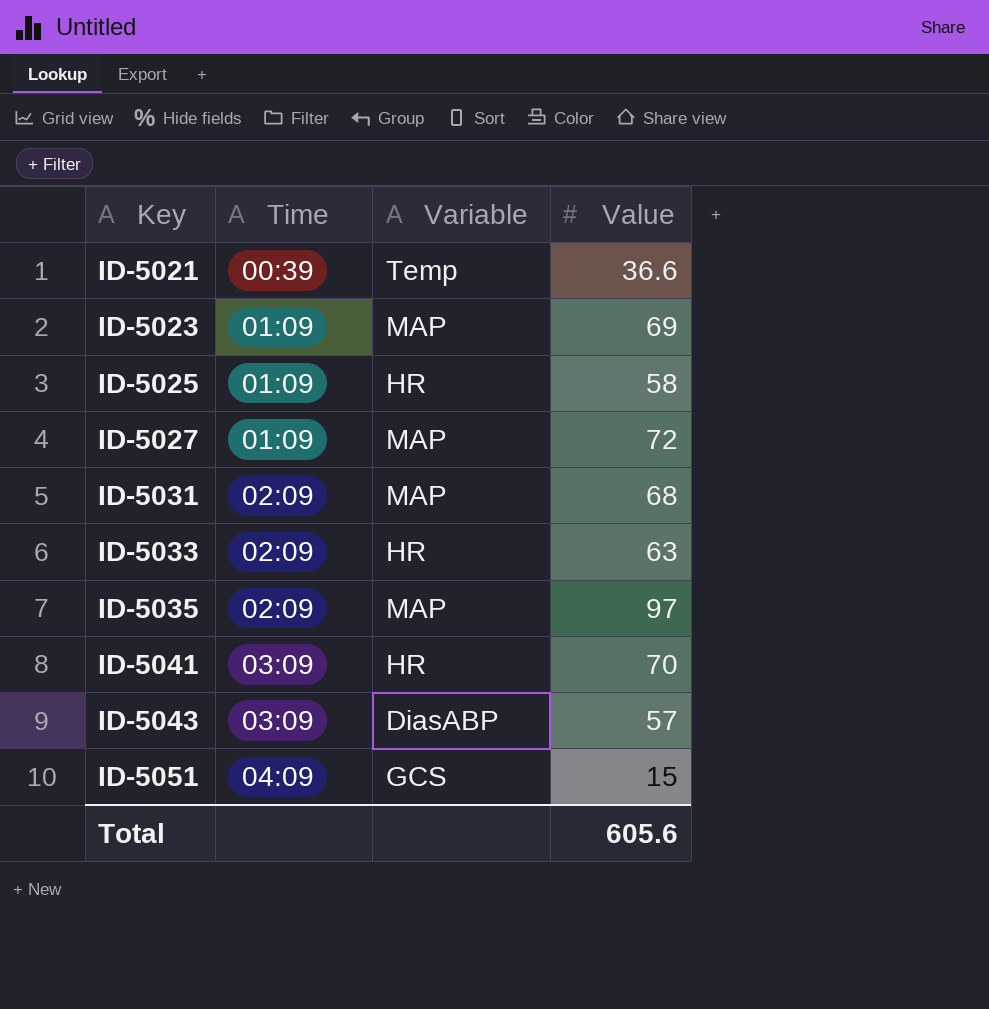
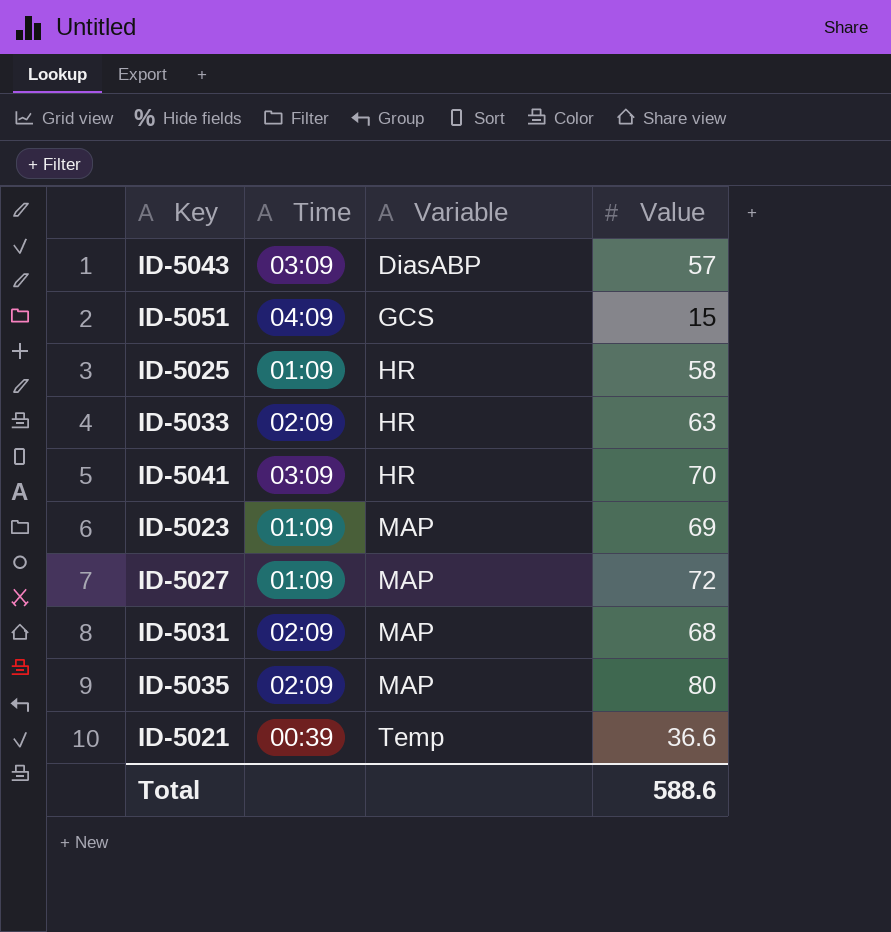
row order: Key ascending -> Variable ascending
ID-5035 | Value: 97 -> 80
Total | Value: 605.6 -> 588.6

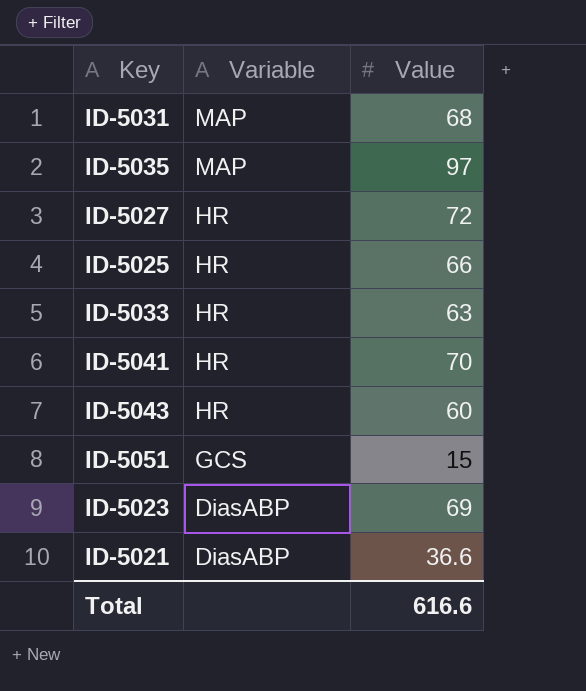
row order: Variable ascending -> Variable descending
column Time | position: 2 -> none
ID-5035 | Value: 80 -> 97
ID-5027 | Variable: MAP -> HR
ID-5025 | Value: 58 -> 66
ID-5043 | Variable: DiasABP -> HR
ID-5043 | Value: 57 -> 60
ID-5023 | Variable: MAP -> DiasABP
ID-5021 | Variable: Temp -> DiasABP
Total | Value: 588.6 -> 616.6

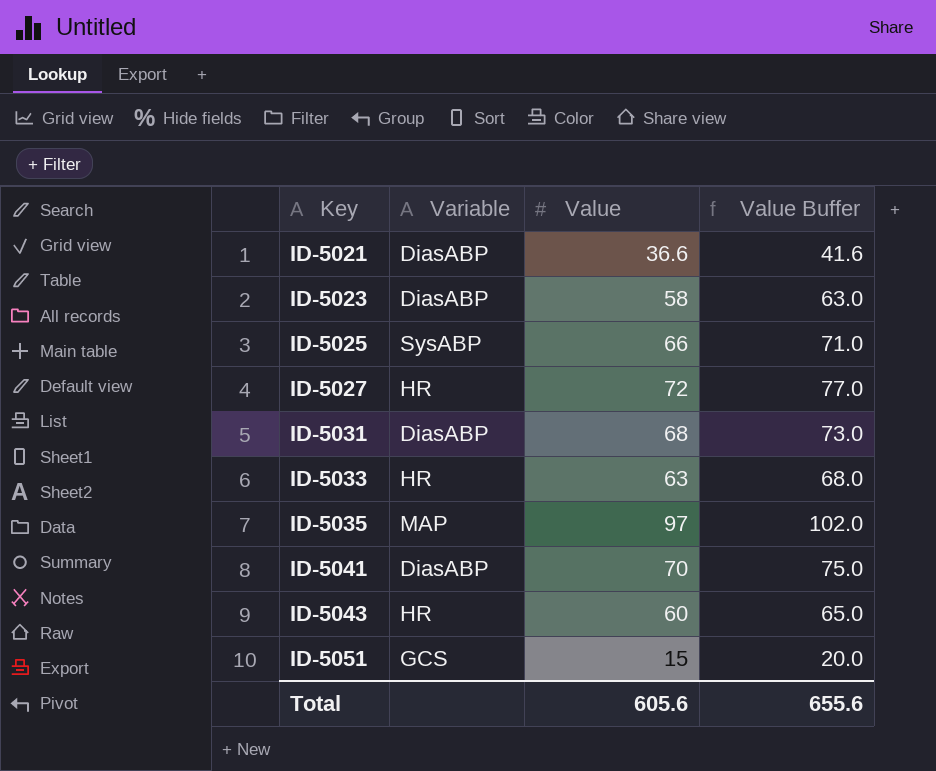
row order: Variable descending -> Key ascending
column Value Buffer | formula: none -> [Value] + 5
ID-5023 | Value: 69 -> 58
ID-5025 | Variable: HR -> SysABP
ID-5031 | Variable: MAP -> DiasABP
ID-5041 | Variable: HR -> DiasABP
Total | Value: 616.6 -> 605.6

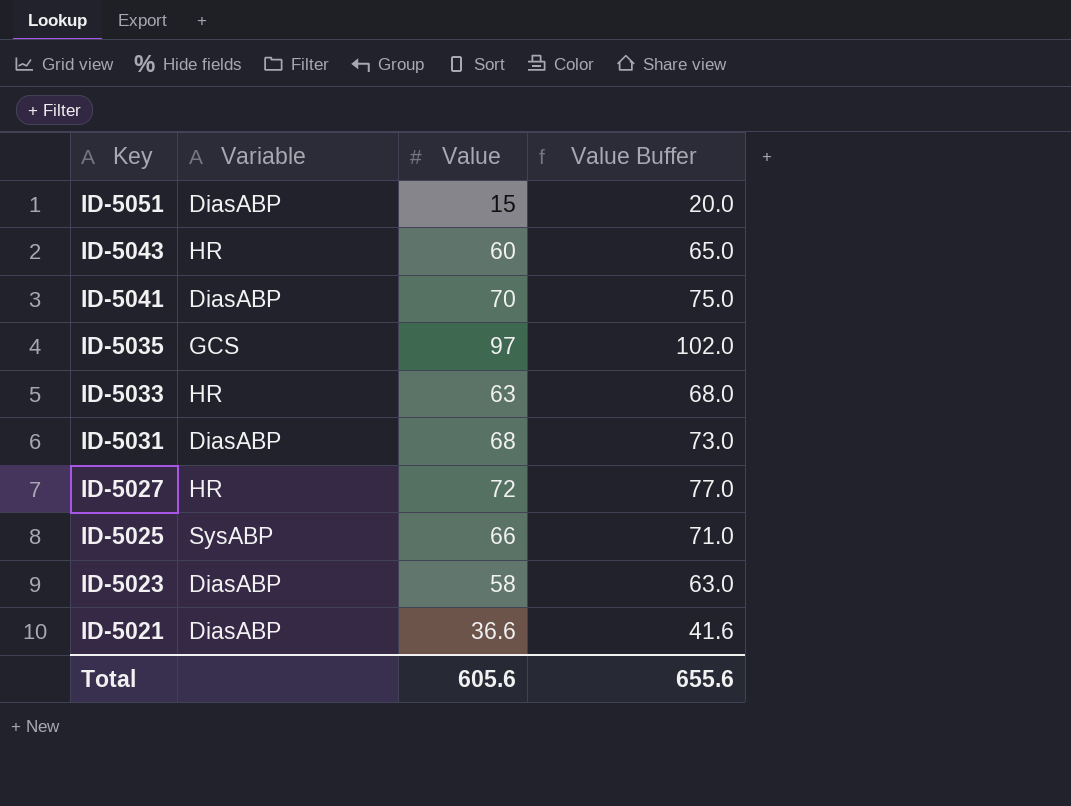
row order: Key ascending -> Key descending
ID-5051 | Variable: GCS -> DiasABP
ID-5035 | Variable: MAP -> GCS

